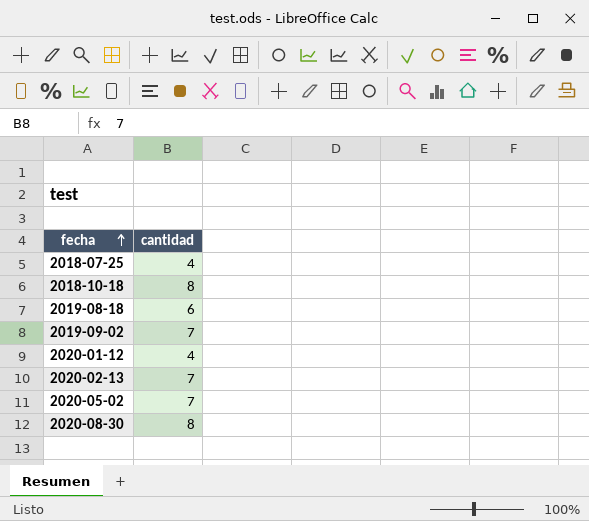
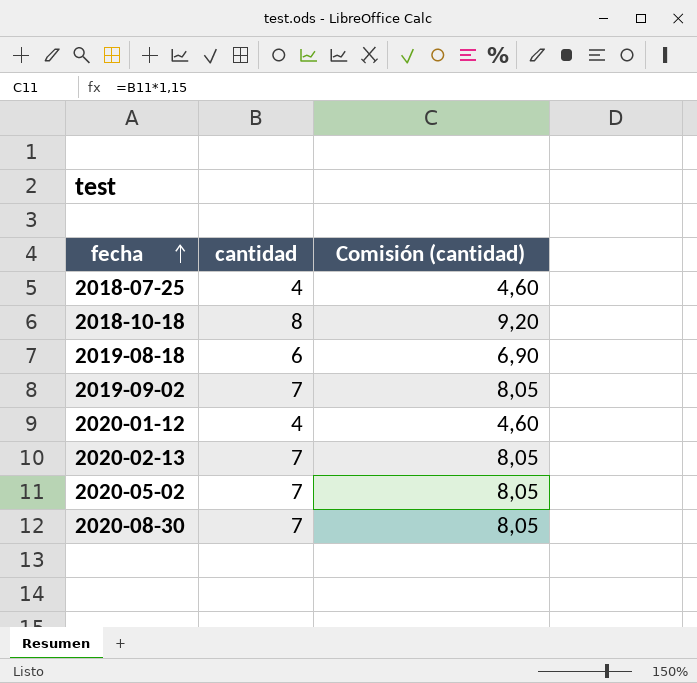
column Comisión (cantidad) | formula: none -> [cantidad] * 1,15
2020-08-30 | cantidad: 8 -> 7

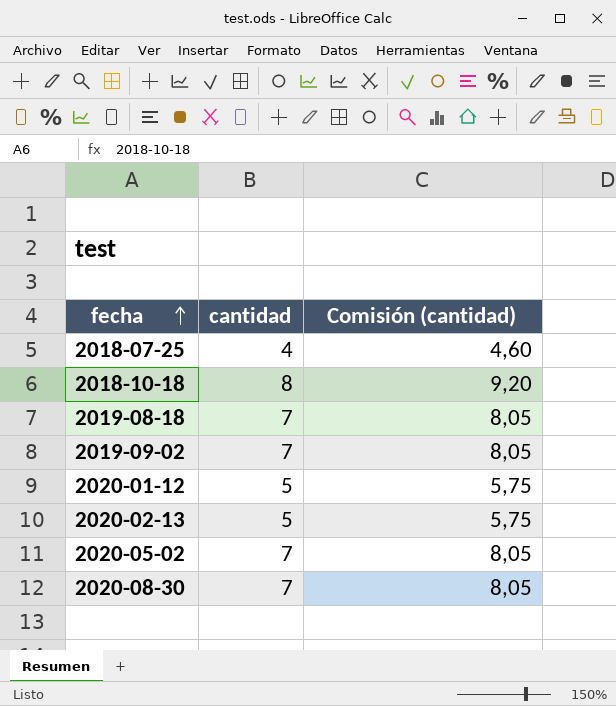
2019-08-18 | cantidad: 6 -> 7
2019-08-18 | Comisión (cantidad): 6,90 -> 8,05
2020-01-12 | cantidad: 4 -> 5
2020-01-12 | Comisión (cantidad): 4,60 -> 5,75
2020-02-13 | cantidad: 7 -> 5
2020-02-13 | Comisión (cantidad): 8,05 -> 5,75

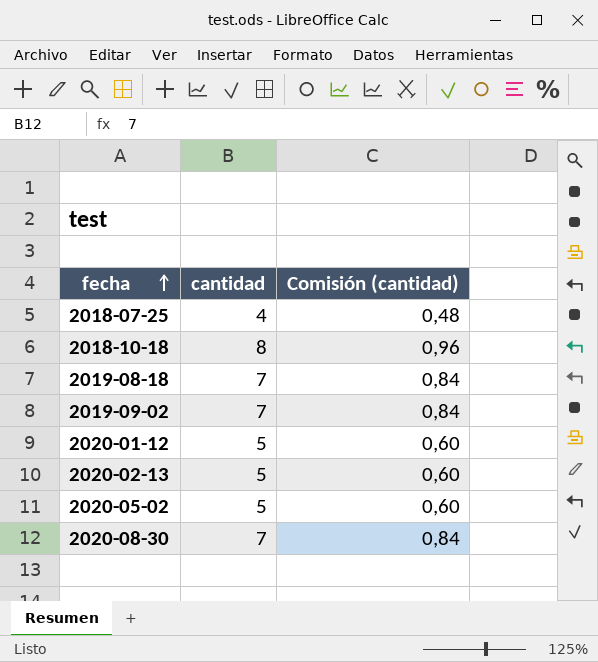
column Comisión (cantidad) | formula: [cantidad] * 1,15 -> [cantidad] * 0,12
2020-05-02 | cantidad: 7 -> 5

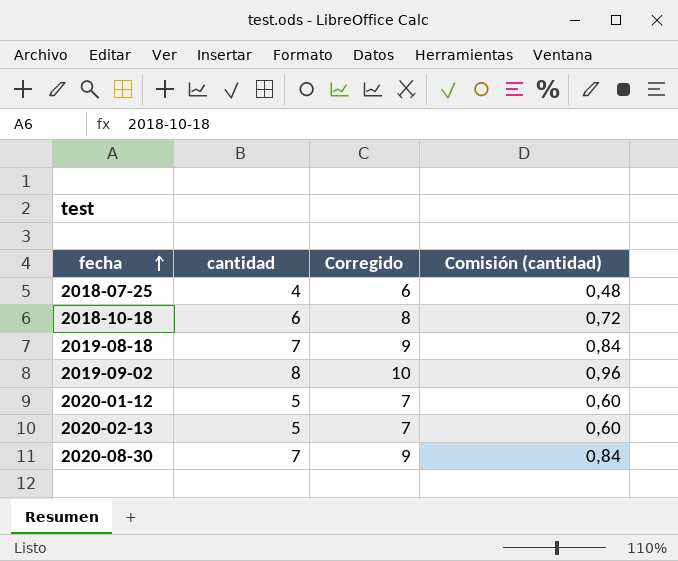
column Corregido | formula: none -> [cantidad] + 2
row 2020-05-02: 5 | 0,60 -> none
2018-10-18 | cantidad: 8 -> 6
2018-10-18 | Comisión (cantidad): 0,96 -> 0,72
2019-09-02 | cantidad: 7 -> 8
2019-09-02 | Comisión (cantidad): 0,84 -> 0,96

